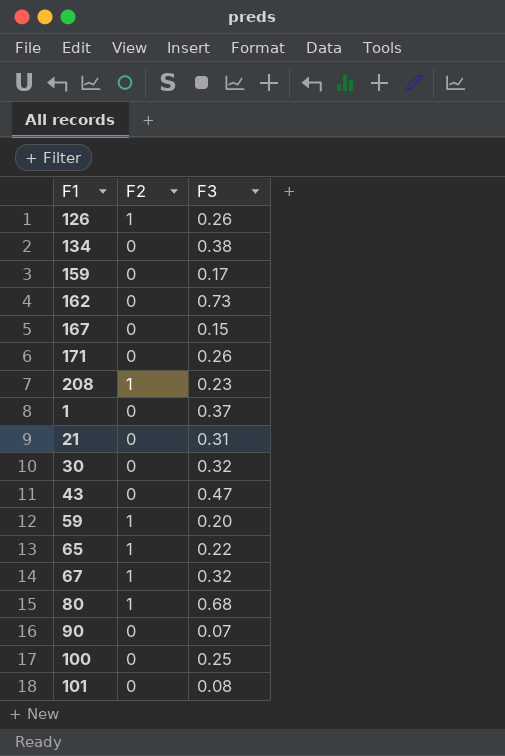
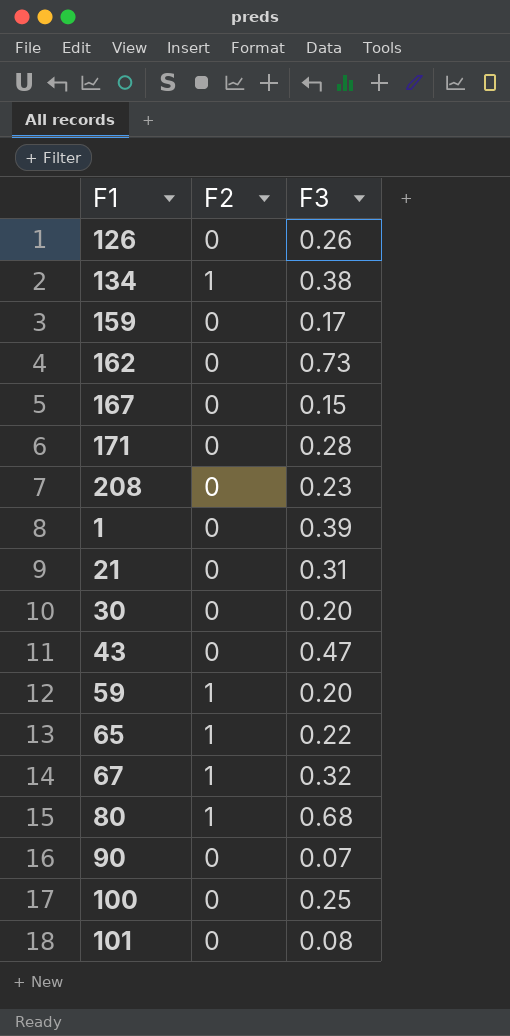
126 | F2: 1 -> 0
134 | F2: 0 -> 1
171 | F3: 0.26 -> 0.28
208 | F2: 1 -> 0
1 | F3: 0.37 -> 0.39
30 | F3: 0.32 -> 0.20

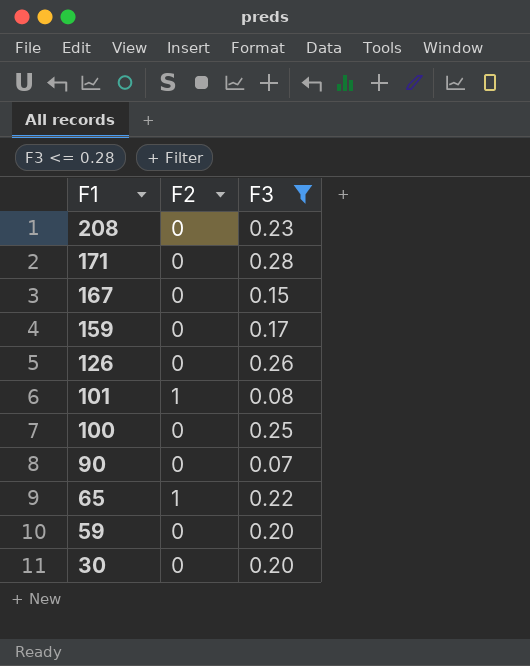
filter: none -> F3 <= 0.28
row order: none -> F1 descending
101 | F2: 0 -> 1
59 | F2: 1 -> 0

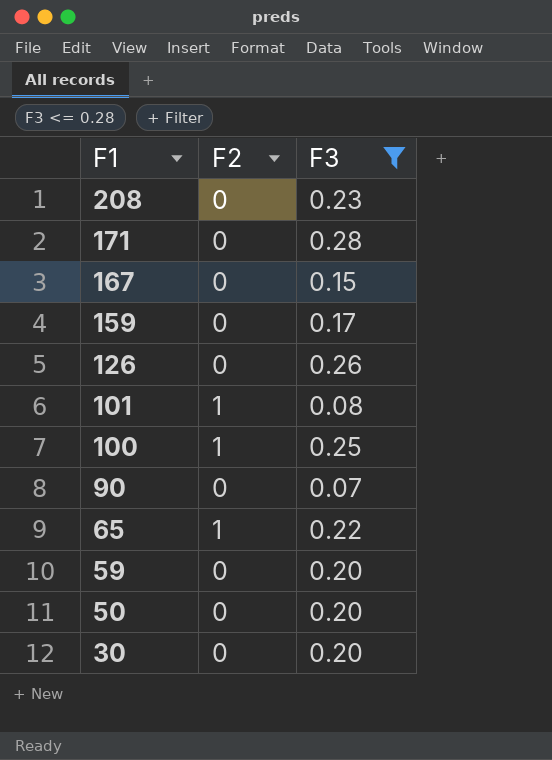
100 | F2: 0 -> 1
row 50: none -> 0 | 0.20

